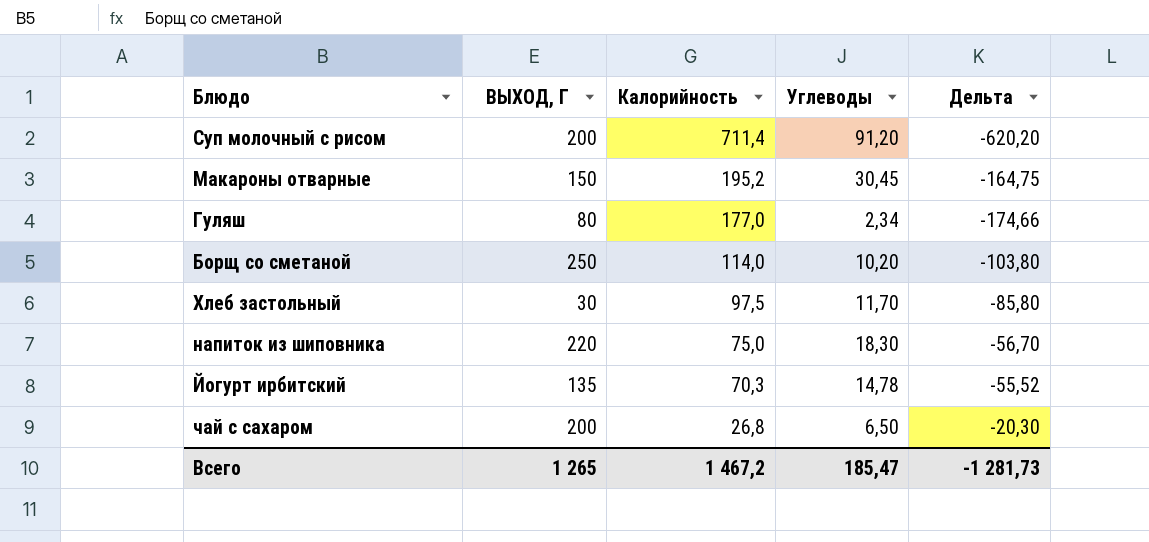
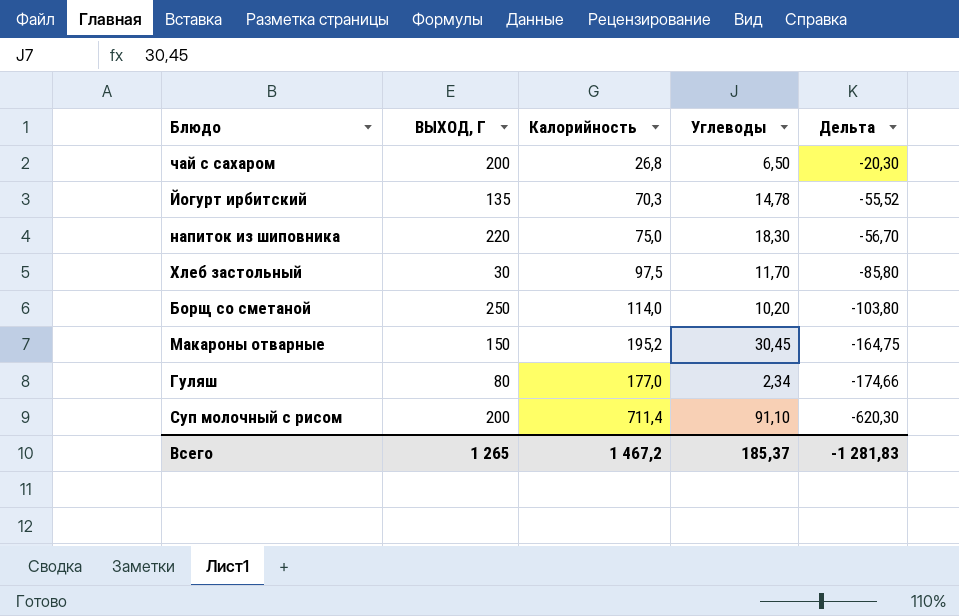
row order: Калорийность descending -> Дельта descending
Суп молочный с рисом | Углеводы: 91,20 -> 91,10
Суп молочный с рисом | Дельта: -620,20 -> -620,30
Всего | Углеводы: 185,47 -> 185,37
Всего | Дельта: -1 281,73 -> -1 281,83

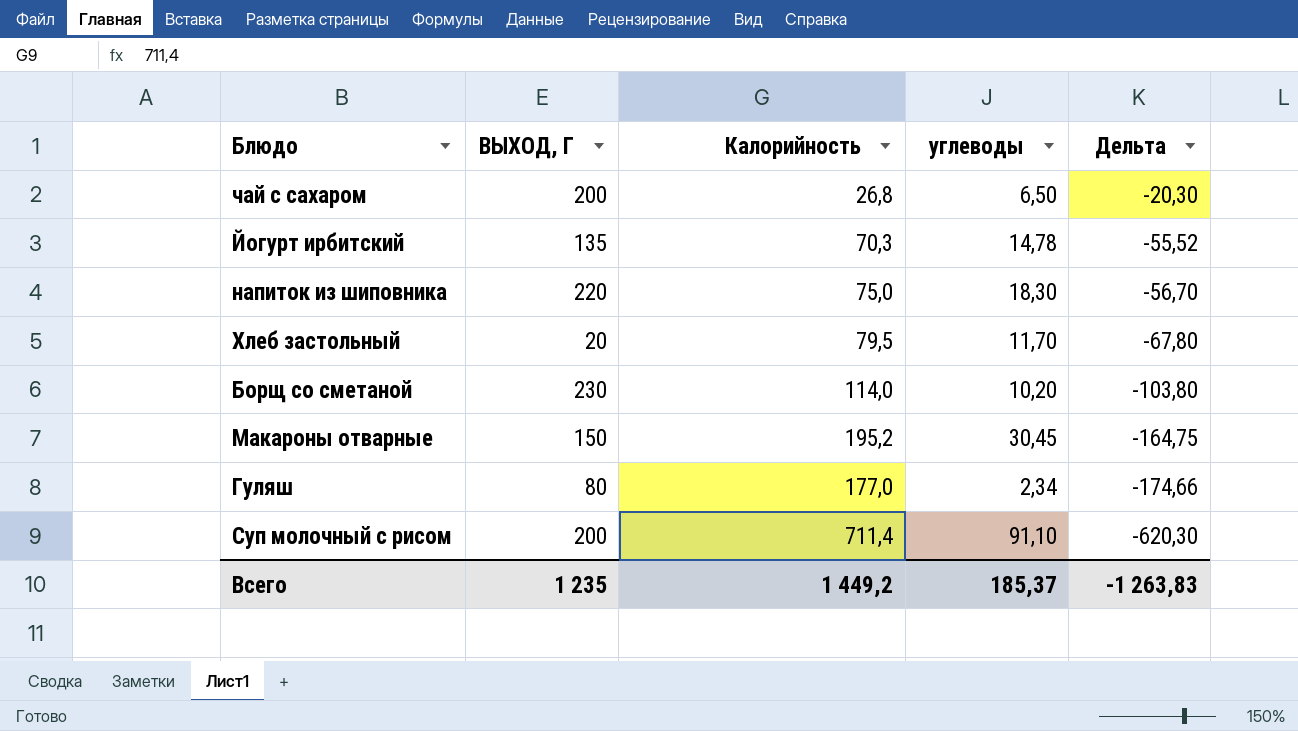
column name: Углеводы -> углеводы
Хлеб застольный | ВЫХОД, Г: 30 -> 20
Хлеб застольный | Калорийность: 97,5 -> 79,5
Хлеб застольный | Дельта: -85,80 -> -67,80
Борщ со сметаной | ВЫХОД, Г: 250 -> 230
Всего | ВЫХОД, Г: 1 265 -> 1 235
Всего | Калорийность: 1 467,2 -> 1 449,2
Всего | Дельта: -1 281,83 -> -1 263,83

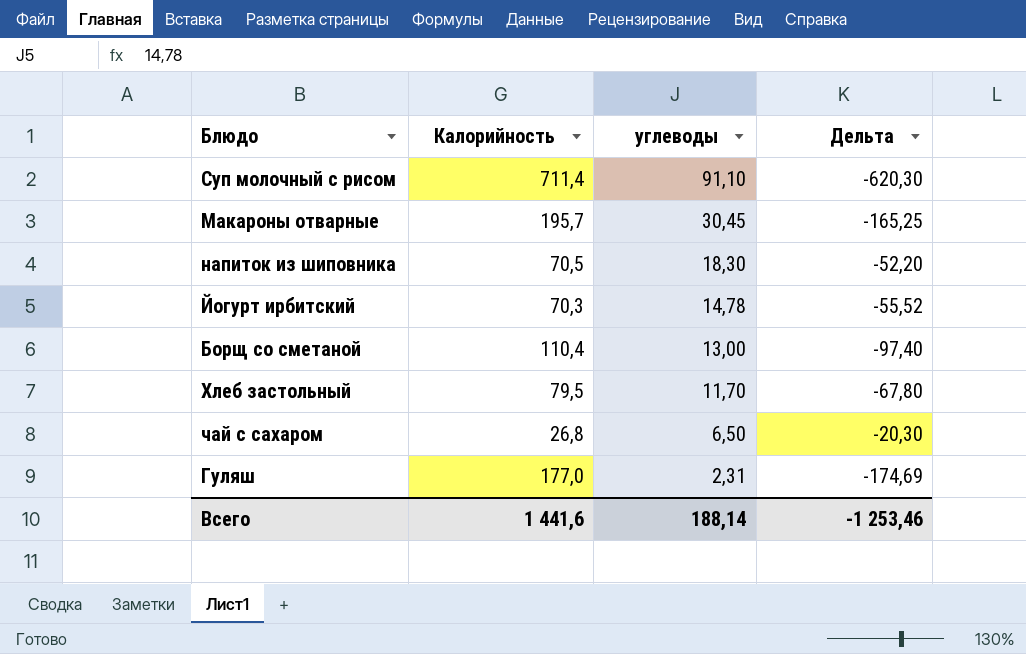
row order: Дельта descending -> углеводы descending
column ВЫХОД, Г | position: 2 -> none
Макароны отварные | Калорийность: 195,2 -> 195,7
Макароны отварные | Дельта: -164,75 -> -165,25
напиток из шиповника | Калорийность: 75,0 -> 70,5
напиток из шиповника | Дельта: -56,70 -> -52,20
Борщ со сметаной | Калорийность: 114,0 -> 110,4
Борщ со сметаной | углеводы: 10,20 -> 13,00
Борщ со сметаной | Дельта: -103,80 -> -97,40
Гуляш | углеводы: 2,34 -> 2,31
Гуляш | Дельта: -174,66 -> -174,69
Всего | Калорийность: 1 449,2 -> 1 441,6
Всего | углеводы: 185,37 -> 188,14
Всего | Дельта: -1 263,83 -> -1 253,46

